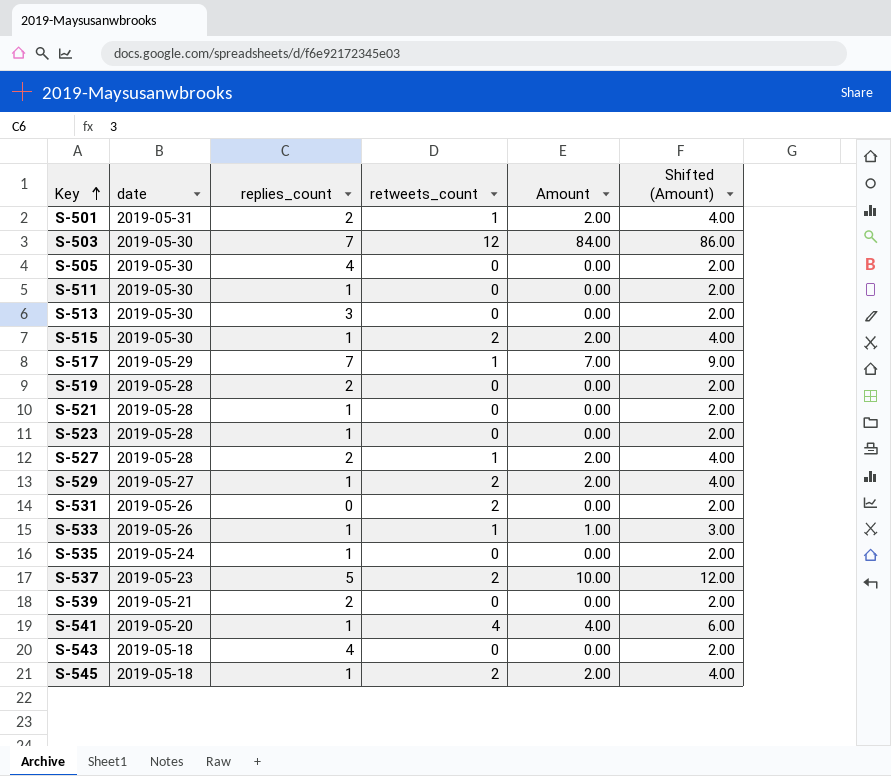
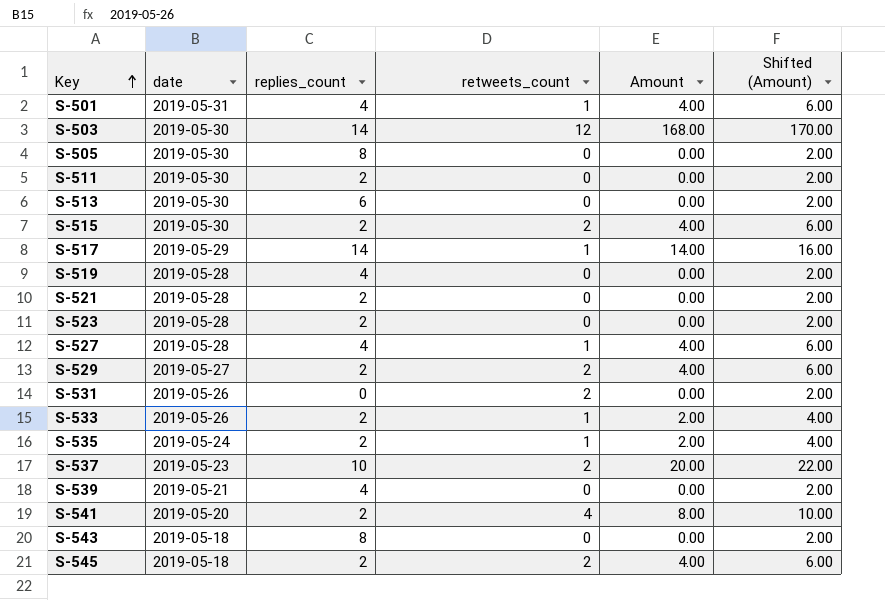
S-501 | replies_count: 2 -> 4
S-501 | Amount: 2.00 -> 4.00
S-501 | Shifted (Amount): 4.00 -> 6.00
S-503 | replies_count: 7 -> 14
S-503 | Amount: 84.00 -> 168.00
S-503 | Shifted (Amount): 86.00 -> 170.00
S-505 | replies_count: 4 -> 8
S-511 | replies_count: 1 -> 2
S-513 | replies_count: 3 -> 6
S-515 | replies_count: 1 -> 2
S-515 | Amount: 2.00 -> 4.00
S-515 | Shifted (Amount): 4.00 -> 6.00
S-517 | replies_count: 7 -> 14
S-517 | Amount: 7.00 -> 14.00
S-517 | Shifted (Amount): 9.00 -> 16.00
S-519 | replies_count: 2 -> 4
S-521 | replies_count: 1 -> 2
S-523 | replies_count: 1 -> 2
S-527 | replies_count: 2 -> 4
S-527 | Amount: 2.00 -> 4.00
S-527 | Shifted (Amount): 4.00 -> 6.00
S-529 | replies_count: 1 -> 2
S-529 | Amount: 2.00 -> 4.00
S-529 | Shifted (Amount): 4.00 -> 6.00
S-533 | replies_count: 1 -> 2
S-533 | Amount: 1.00 -> 2.00
S-533 | Shifted (Amount): 3.00 -> 4.00
S-535 | replies_count: 1 -> 2
S-535 | retweets_count: 0 -> 1
S-535 | Amount: 0.00 -> 2.00
S-535 | Shifted (Amount): 2.00 -> 4.00
S-537 | replies_count: 5 -> 10
S-537 | Amount: 10.00 -> 20.00
S-537 | Shifted (Amount): 12.00 -> 22.00
S-539 | replies_count: 2 -> 4
S-541 | replies_count: 1 -> 2
S-541 | Amount: 4.00 -> 8.00
S-541 | Shifted (Amount): 6.00 -> 10.00
S-543 | replies_count: 4 -> 8
S-545 | replies_count: 1 -> 2
S-545 | Amount: 2.00 -> 4.00
S-545 | Shifted (Amount): 4.00 -> 6.00

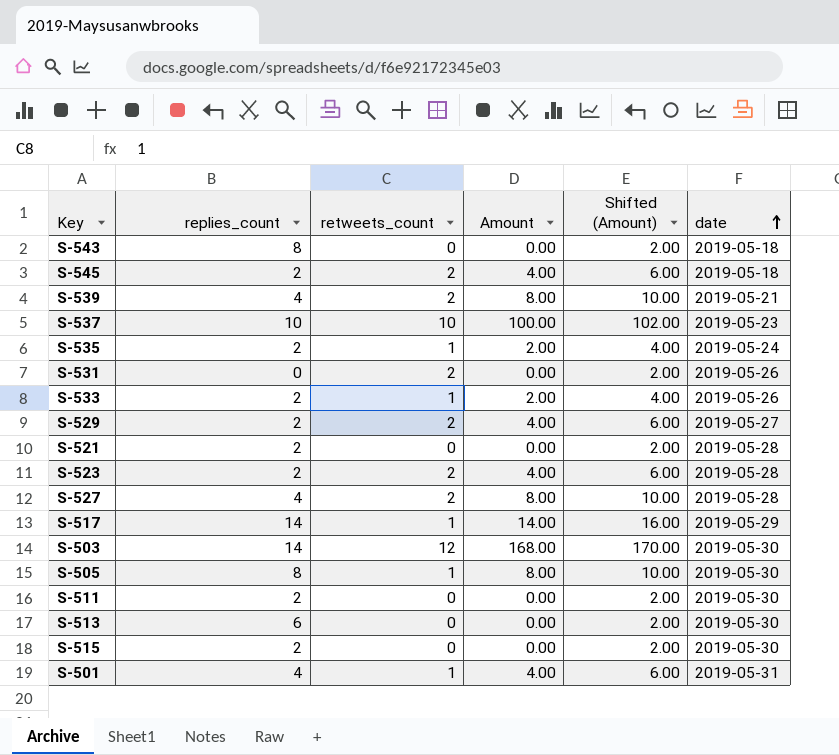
row order: Key ascending -> date ascending
column date | position: 2 -> 6
row S-519: 2019-05-28 | 4 | 0 | 0.00 | 2.00 -> none
row S-541: 2019-05-20 | 2 | 4 | 8.00 | 10.00 -> none
S-539 | retweets_count: 0 -> 2
S-539 | Amount: 0.00 -> 8.00
S-539 | Shifted (Amount): 2.00 -> 10.00
S-537 | retweets_count: 2 -> 10
S-537 | Amount: 20.00 -> 100.00
S-537 | Shifted (Amount): 22.00 -> 102.00
S-523 | retweets_count: 0 -> 2
S-523 | Amount: 0.00 -> 4.00
S-523 | Shifted (Amount): 2.00 -> 6.00
S-527 | retweets_count: 1 -> 2
S-527 | Amount: 4.00 -> 8.00
S-527 | Shifted (Amount): 6.00 -> 10.00
S-505 | retweets_count: 0 -> 1
S-505 | Amount: 0.00 -> 8.00
S-505 | Shifted (Amount): 2.00 -> 10.00
S-515 | retweets_count: 2 -> 0
S-515 | Amount: 4.00 -> 0.00
S-515 | Shifted (Amount): 6.00 -> 2.00

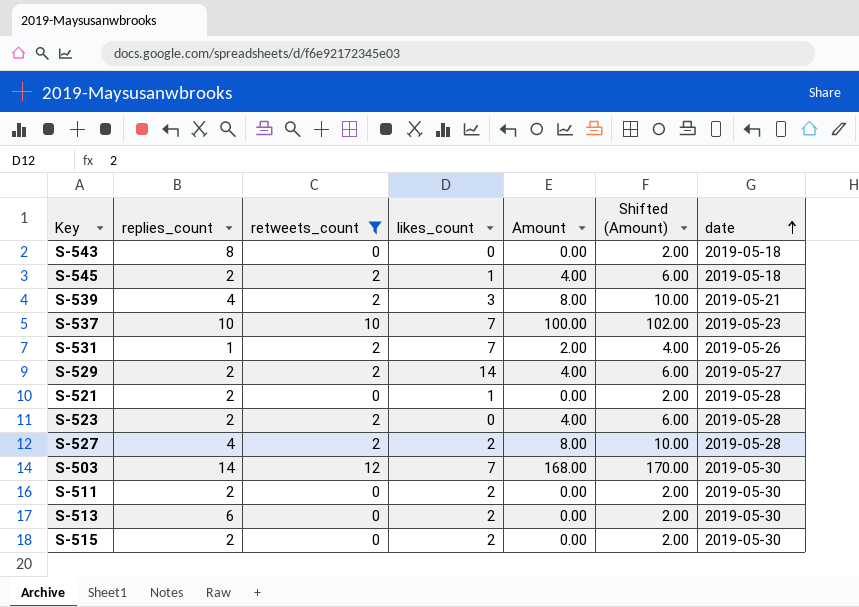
filter: none -> retweets_count != 1
column likes_count | position: none -> 4
S-531 | replies_count: 0 -> 1
S-531 | Amount: 0.00 -> 2.00
S-531 | Shifted (Amount): 2.00 -> 4.00

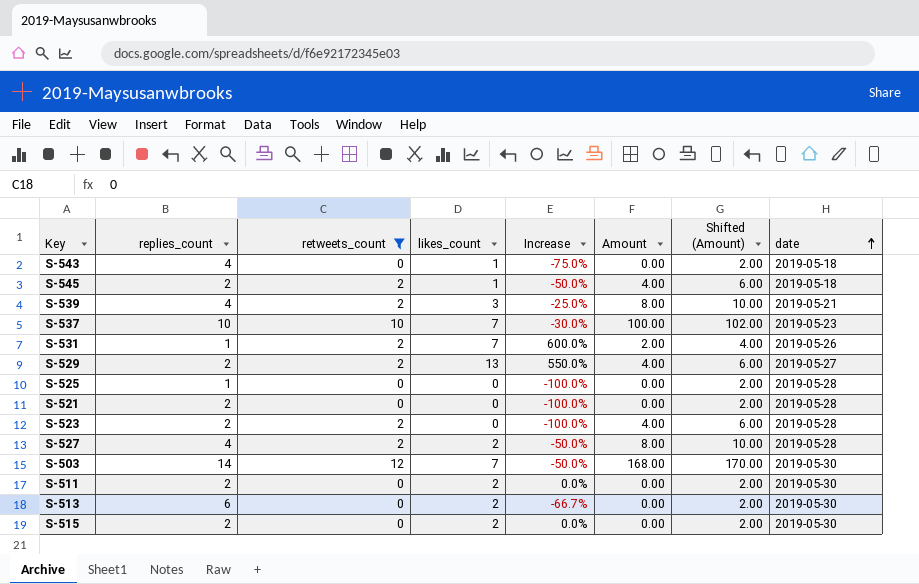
column Increase | formula: none -> ([likes_count] - [replies_count]) / [replies_count]
S-543 | replies_count: 8 -> 4
S-543 | likes_count: 0 -> 1
S-529 | likes_count: 14 -> 13
row S-525: none -> 1 | 0 | 0 | -100.0% | 0.00 | 2.00 | 2019-05-28
S-521 | likes_count: 1 -> 0

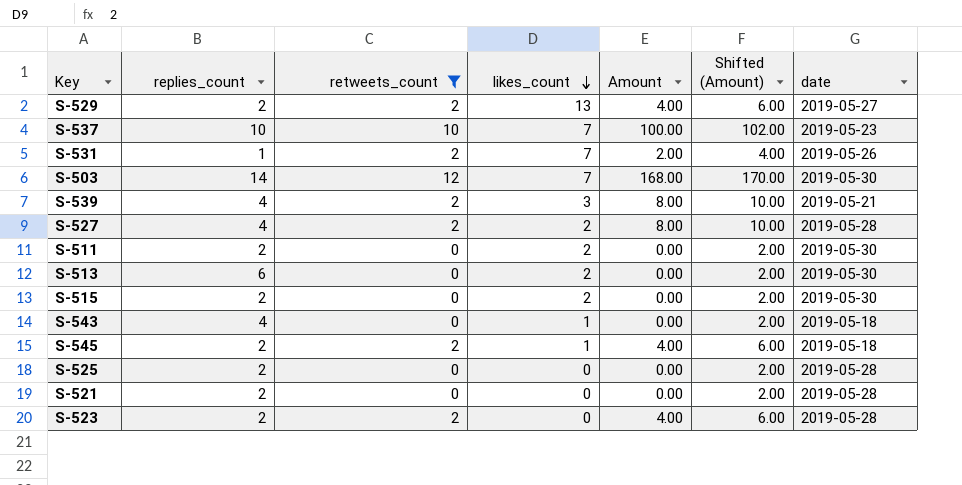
row order: date ascending -> likes_count descending
column Increase | formula: ([likes_count] - [replies_count]) / [replies_count] -> none
S-525 | replies_count: 1 -> 2

